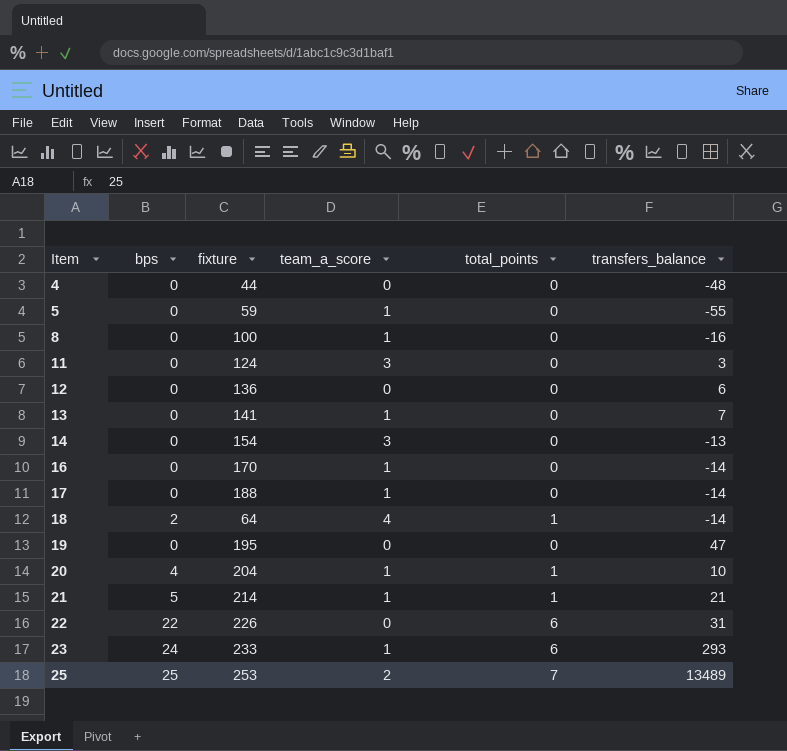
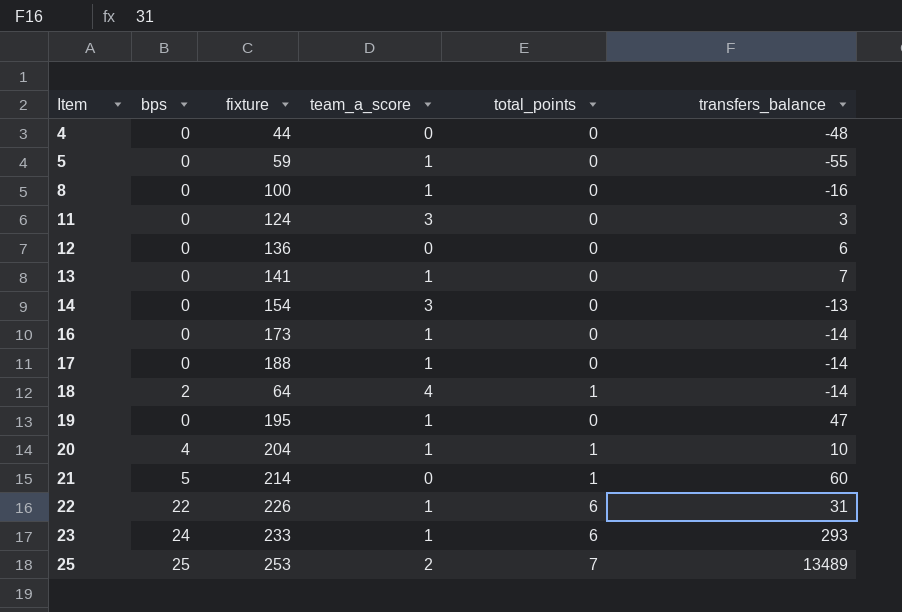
16 | fixture: 170 -> 173
19 | team_a_score: 0 -> 1
21 | team_a_score: 1 -> 0
21 | transfers_balance: 21 -> 60
22 | team_a_score: 0 -> 1

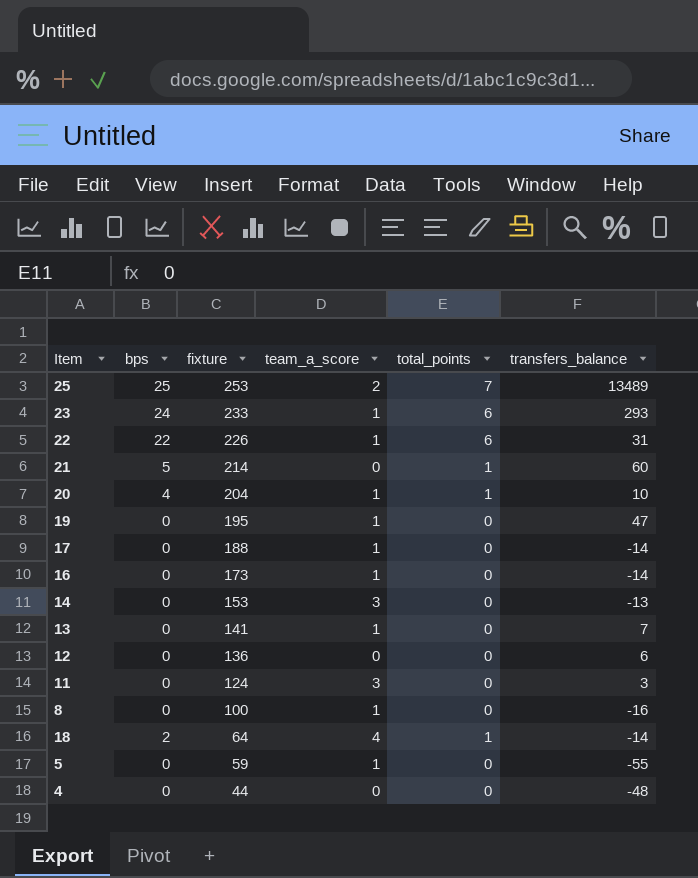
row order: Item ascending -> fixture descending
14 | fixture: 154 -> 153

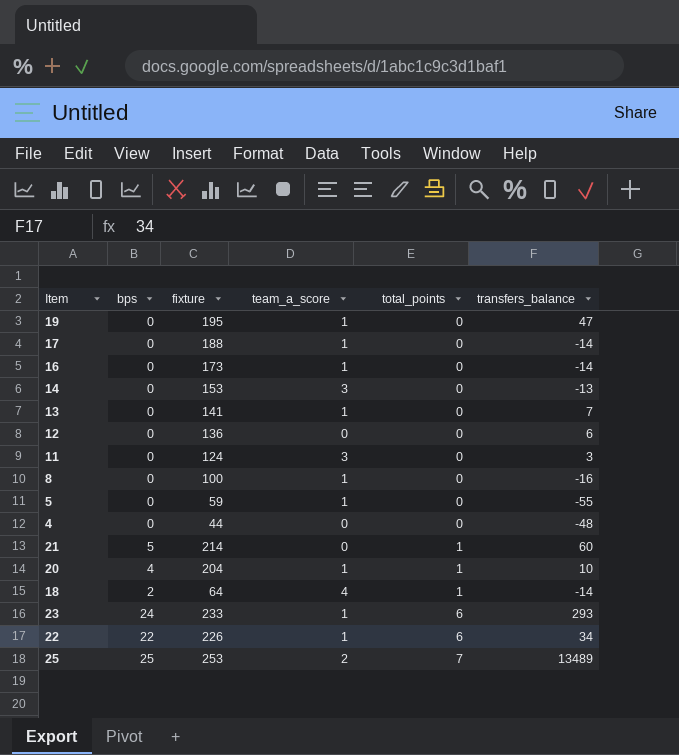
row order: fixture descending -> total_points ascending
22 | transfers_balance: 31 -> 34

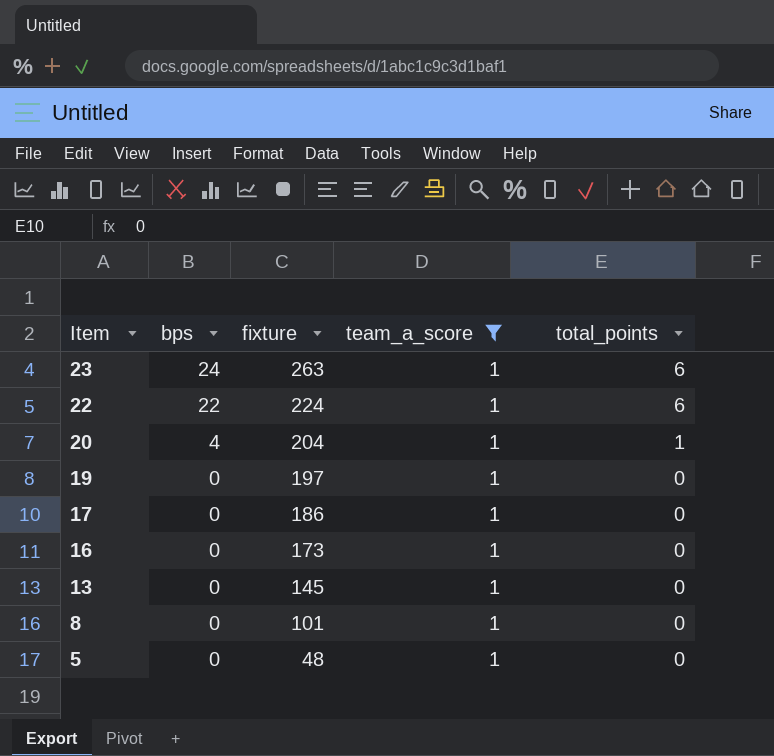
filter: none -> team_a_score = 1
row order: total_points ascending -> Item descending
column transfers_balance | position: 6 -> none
23 | fixture: 233 -> 263
22 | fixture: 226 -> 224
19 | fixture: 195 -> 197
17 | fixture: 188 -> 186
13 | fixture: 141 -> 145
8 | fixture: 100 -> 101
5 | fixture: 59 -> 48

